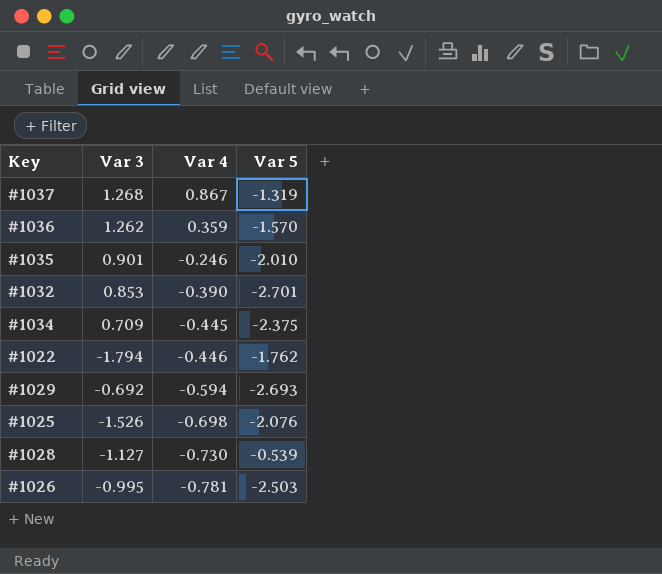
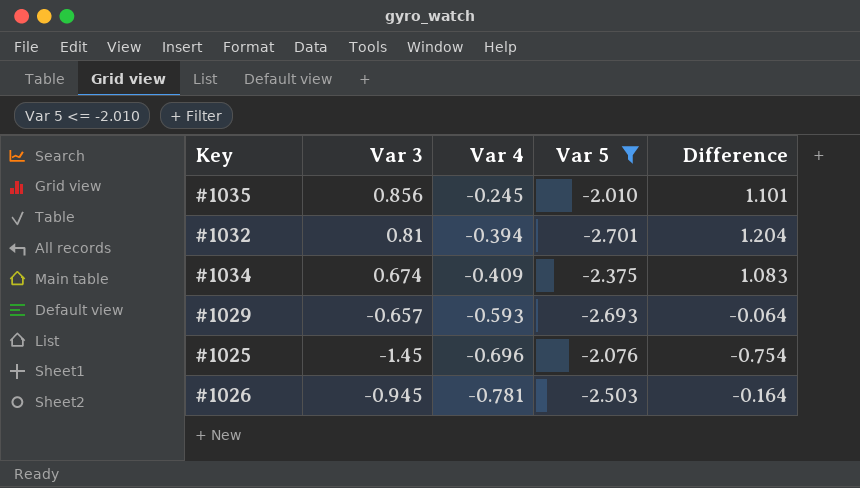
filter: none -> Var 5 <= -2.010
column Difference | formula: none -> [Var 3] - [Var 4]
#1035 | Var 3: 0.901 -> 0.856
#1035 | Var 4: -0.246 -> -0.245
#1032 | Var 3: 0.853 -> 0.81
#1032 | Var 4: -0.390 -> -0.394
#1034 | Var 3: 0.709 -> 0.674
#1034 | Var 4: -0.445 -> -0.409
#1029 | Var 3: -0.692 -> -0.657
#1029 | Var 4: -0.594 -> -0.593
#1025 | Var 3: -1.526 -> -1.45
#1025 | Var 4: -0.698 -> -0.696
#1026 | Var 3: -0.995 -> -0.945

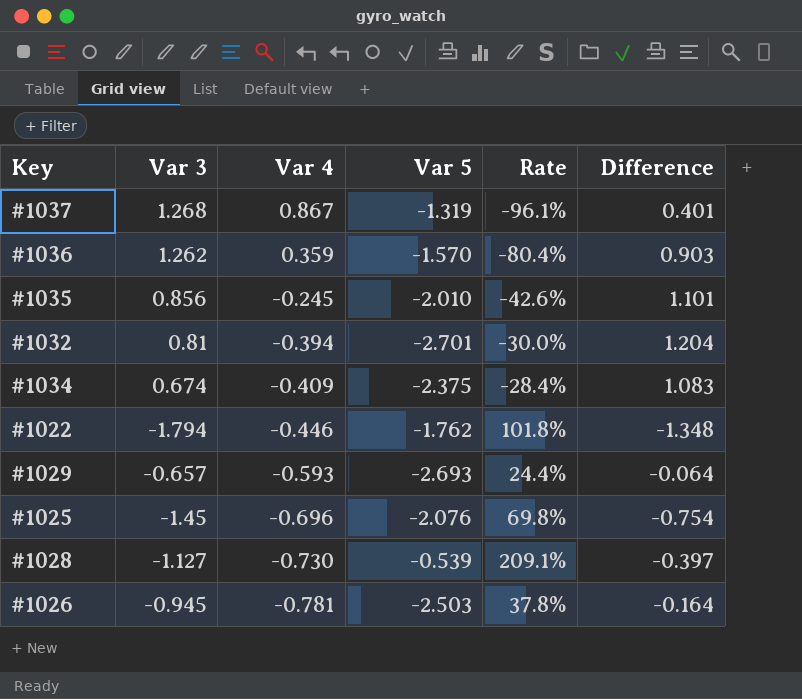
filter: Var 5 <= -2.010 -> none
column Rate | formula: none -> [Var 3] / [Var 5]

